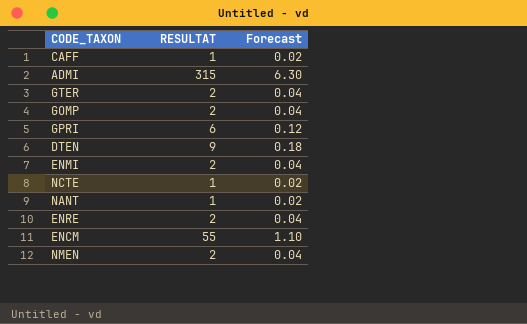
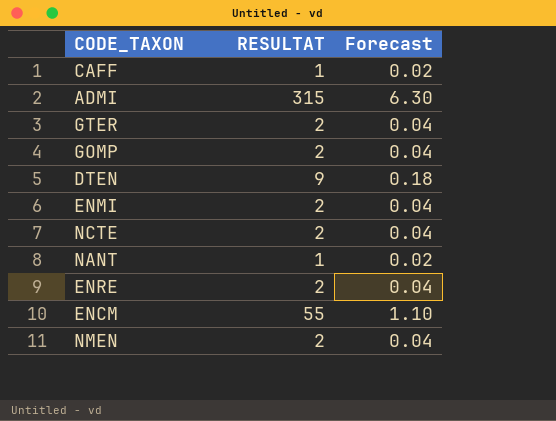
row GPRI: 6 | 0.12 -> none
NCTE | RESULTAT: 1 -> 2
NCTE | Forecast: 0.02 -> 0.04

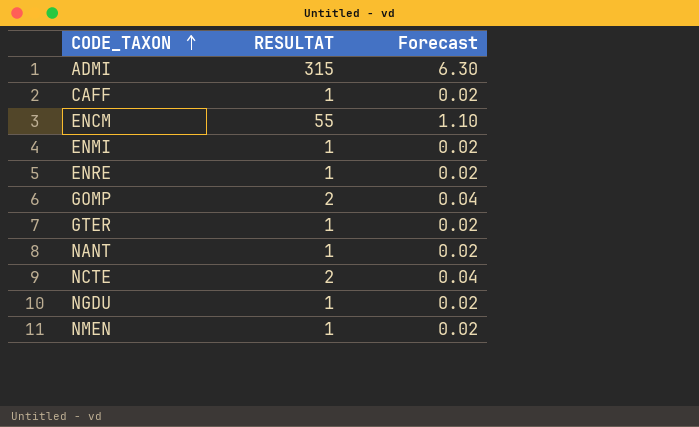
row order: none -> CODE_TAXON ascending
row DTEN: 9 | 0.18 -> none
ENMI | RESULTAT: 2 -> 1
ENMI | Forecast: 0.04 -> 0.02
ENRE | RESULTAT: 2 -> 1
ENRE | Forecast: 0.04 -> 0.02
GTER | RESULTAT: 2 -> 1
GTER | Forecast: 0.04 -> 0.02
row NGDU: none -> 1 | 0.02
NMEN | RESULTAT: 2 -> 1
NMEN | Forecast: 0.04 -> 0.02

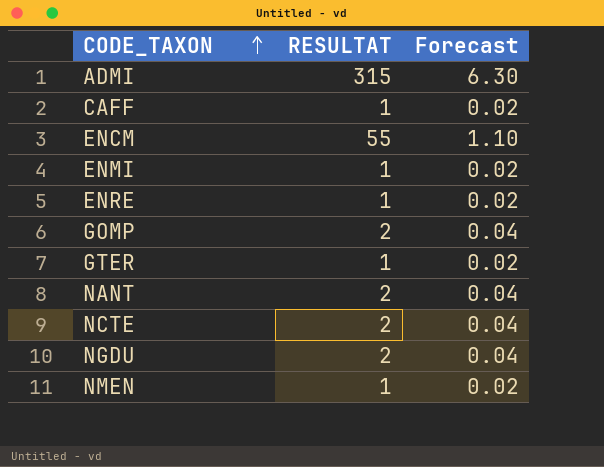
NANT | RESULTAT: 1 -> 2
NANT | Forecast: 0.02 -> 0.04
NGDU | RESULTAT: 1 -> 2
NGDU | Forecast: 0.02 -> 0.04

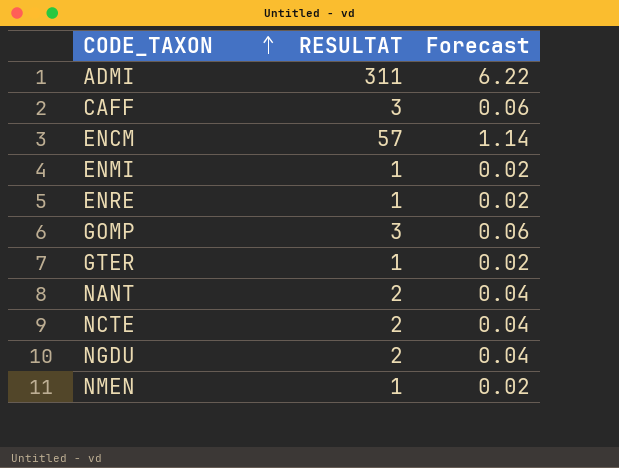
ADMI | RESULTAT: 315 -> 311
ADMI | Forecast: 6.30 -> 6.22
CAFF | RESULTAT: 1 -> 3
CAFF | Forecast: 0.02 -> 0.06
ENCM | RESULTAT: 55 -> 57
ENCM | Forecast: 1.10 -> 1.14
GOMP | RESULTAT: 2 -> 3
GOMP | Forecast: 0.04 -> 0.06

